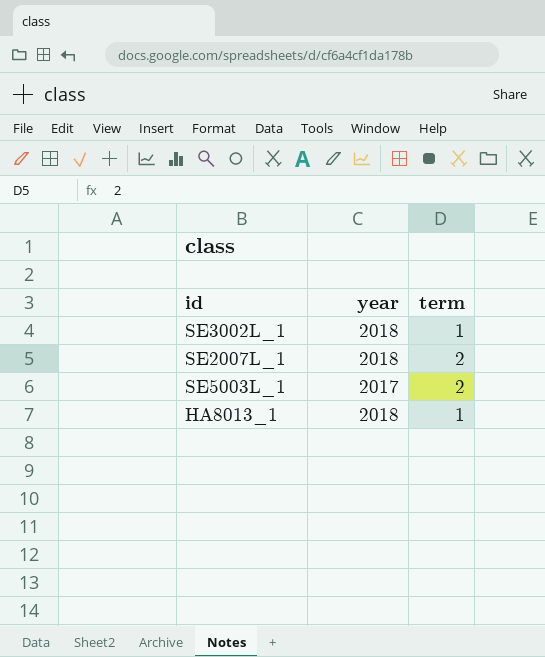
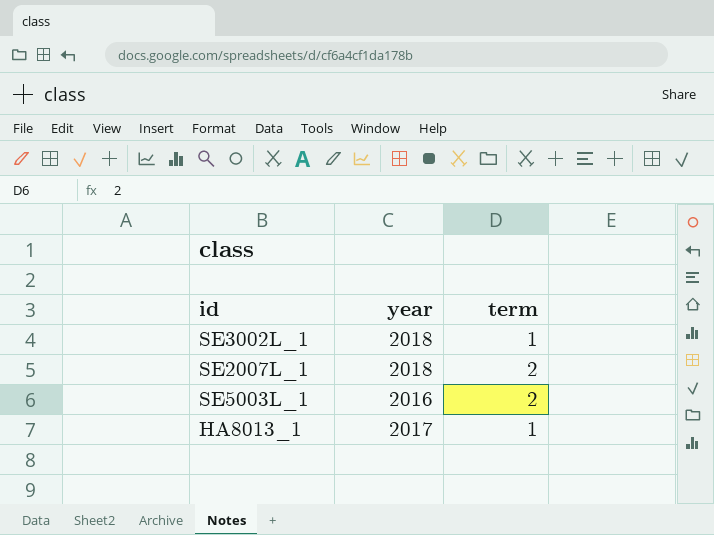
SE5003L_1 | year: 2017 -> 2016
HA8013_1 | year: 2018 -> 2017

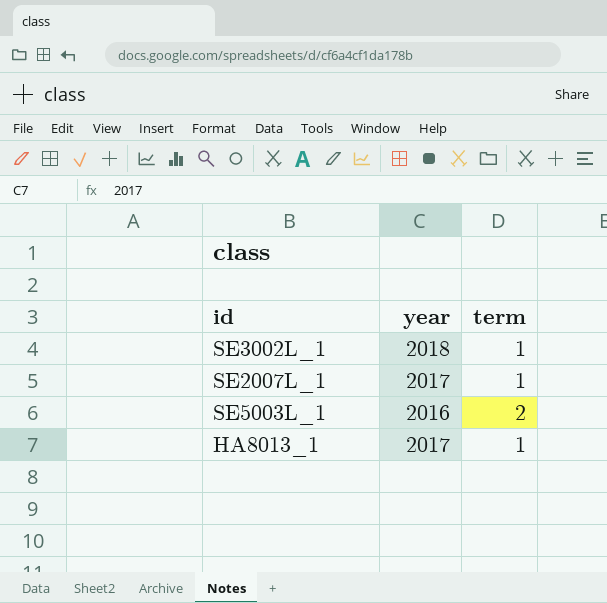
SE2007L_1 | year: 2018 -> 2017
SE2007L_1 | term: 2 -> 1

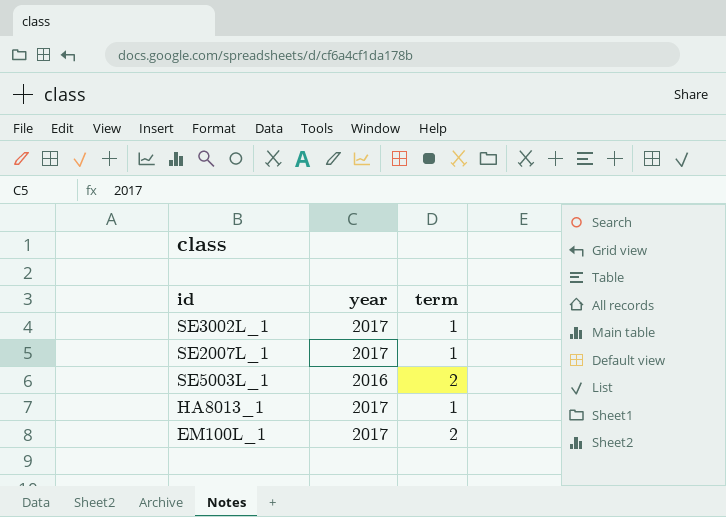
SE3002L_1 | year: 2018 -> 2017
row EM100L_1: none -> 2017 | 2

